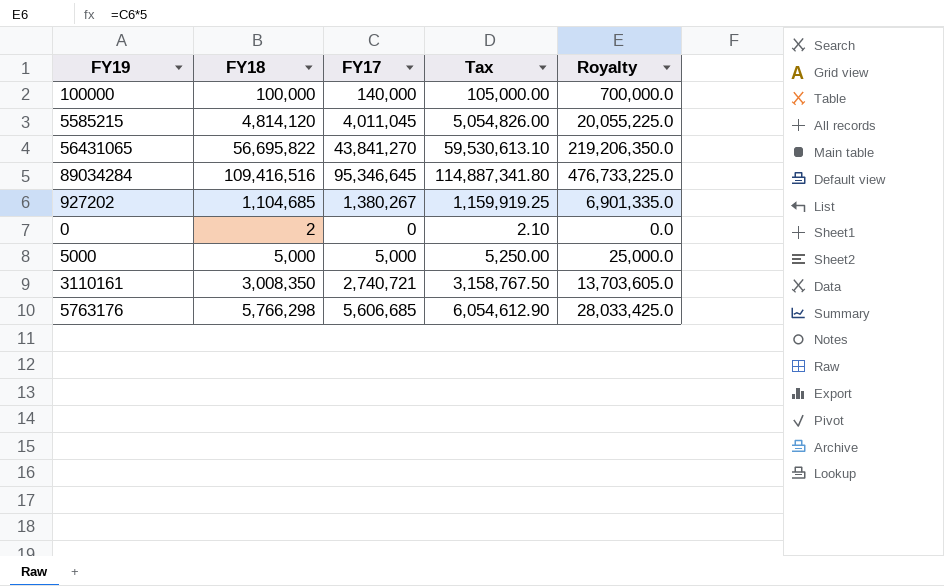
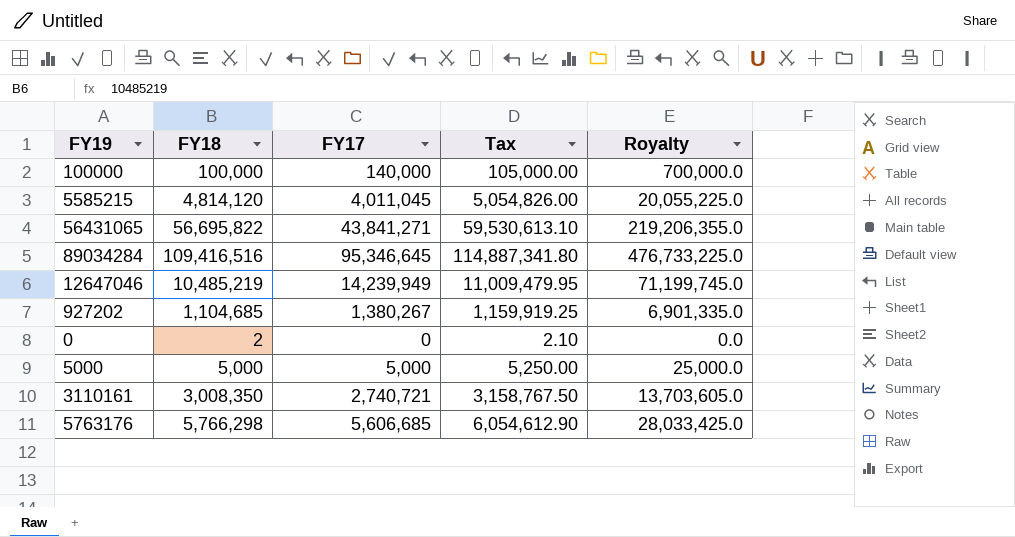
56431065 | FY17: 43,841,270 -> 43,841,271
56431065 | Royalty: 219,206,350.0 -> 219,206,355.0
row 12647046: none -> 10,485,219 | 14,239,949 | 11,009,479.95 | 71,199,745.0

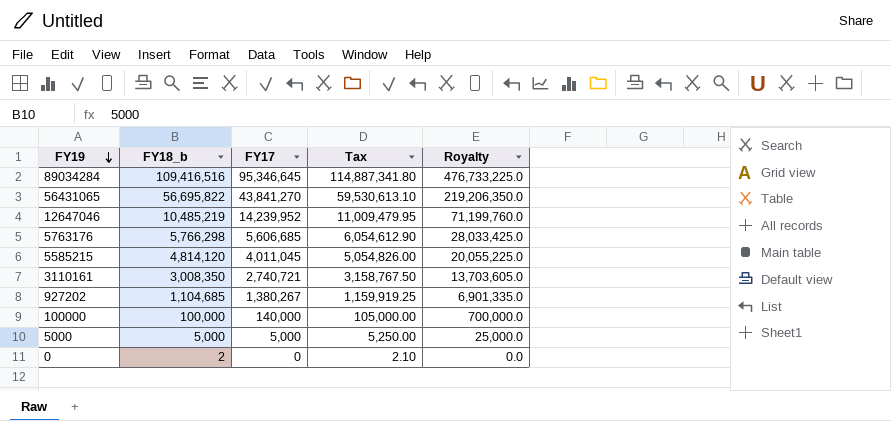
row order: none -> FY19 descending
column name: FY18 -> FY18_b
56431065 | FY17: 43,841,271 -> 43,841,270
56431065 | Royalty: 219,206,355.0 -> 219,206,350.0
12647046 | FY17: 14,239,949 -> 14,239,952
12647046 | Royalty: 71,199,745.0 -> 71,199,760.0

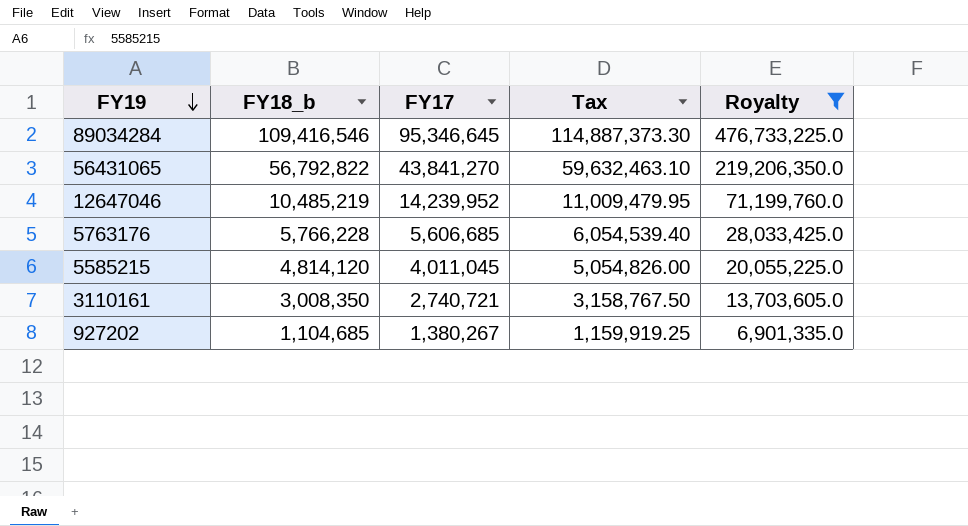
filter: none -> Royalty >= 6,901,335.0
89034284 | FY18_b: 109,416,516 -> 109,416,546
89034284 | Tax: 114,887,341.80 -> 114,887,373.30
56431065 | FY18_b: 56,695,822 -> 56,792,822
56431065 | Tax: 59,530,613.10 -> 59,632,463.10
5763176 | FY18_b: 5,766,298 -> 5,766,228
5763176 | Tax: 6,054,612.90 -> 6,054,539.40

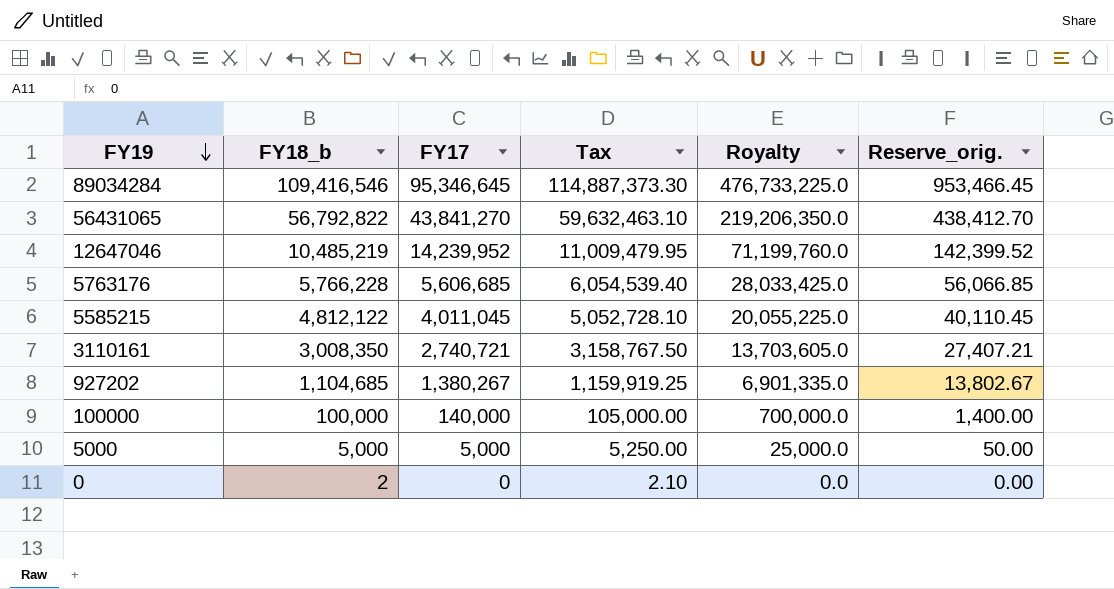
filter: Royalty >= 6,901,335.0 -> none
column Reserve_orig. | formula: none -> [FY17] * 0.01
5585215 | FY18_b: 4,814,120 -> 4,812,122
5585215 | Tax: 5,054,826.00 -> 5,052,728.10

